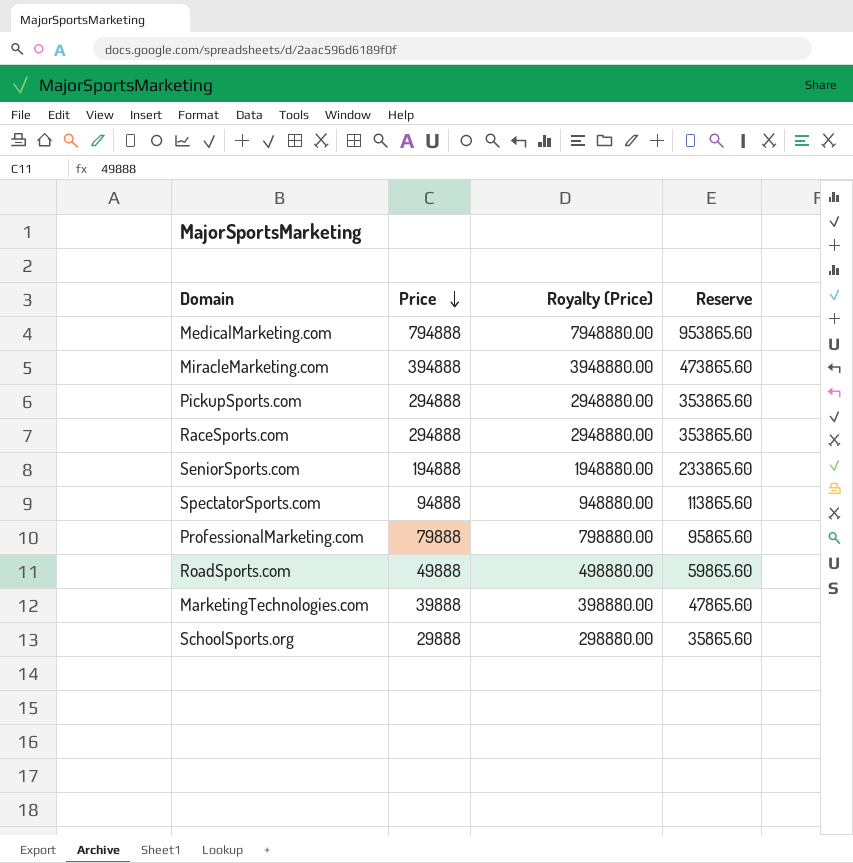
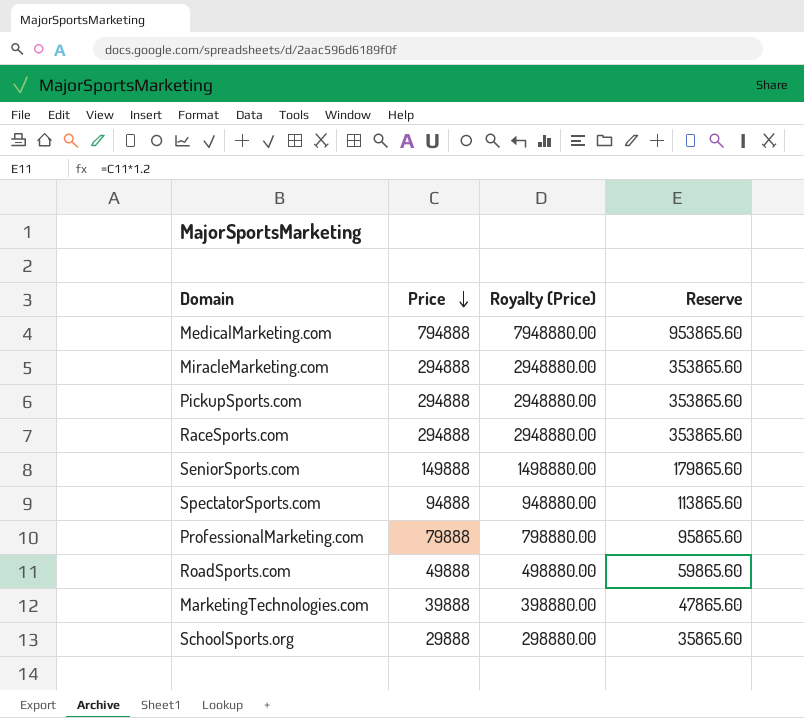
MiracleMarketing.com | Price: 394888 -> 294888
MiracleMarketing.com | Royalty (Price): 3948880.00 -> 2948880.00
MiracleMarketing.com | Reserve: 473865.60 -> 353865.60
SeniorSports.com | Price: 194888 -> 149888
SeniorSports.com | Royalty (Price): 1948880.00 -> 1498880.00
SeniorSports.com | Reserve: 233865.60 -> 179865.60

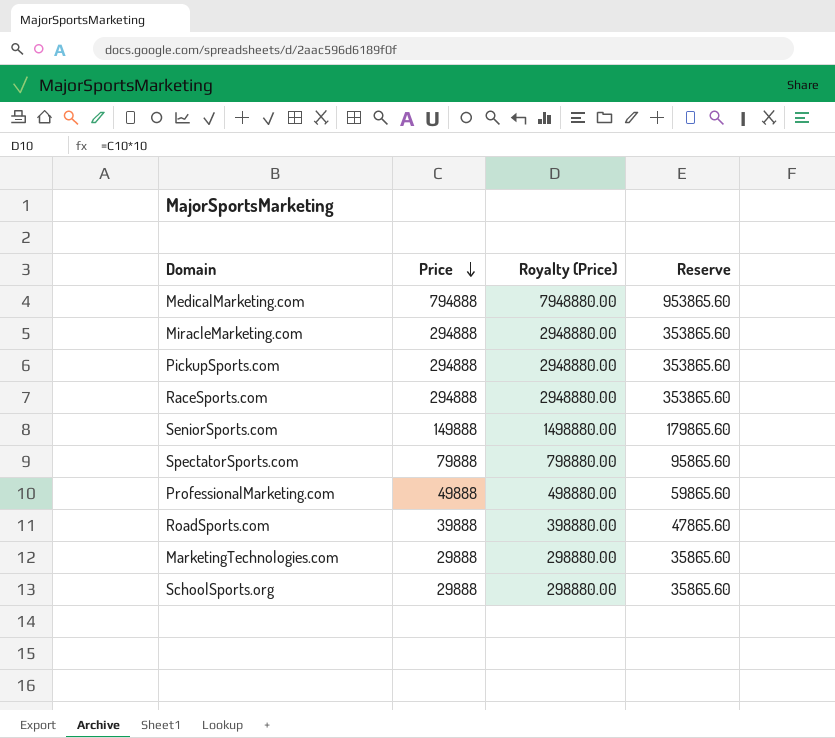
SpectatorSports.com | Price: 94888 -> 79888
SpectatorSports.com | Royalty (Price): 948880.00 -> 798880.00
SpectatorSports.com | Reserve: 113865.60 -> 95865.60
ProfessionalMarketing.com | Price: 79888 -> 49888
ProfessionalMarketing.com | Royalty (Price): 798880.00 -> 498880.00
ProfessionalMarketing.com | Reserve: 95865.60 -> 59865.60
RoadSports.com | Price: 49888 -> 39888
RoadSports.com | Royalty (Price): 498880.00 -> 398880.00
RoadSports.com | Reserve: 59865.60 -> 47865.60
MarketingTechnologies.com | Price: 39888 -> 29888
MarketingTechnologies.com | Royalty (Price): 398880.00 -> 298880.00
MarketingTechnologies.com | Reserve: 47865.60 -> 35865.60

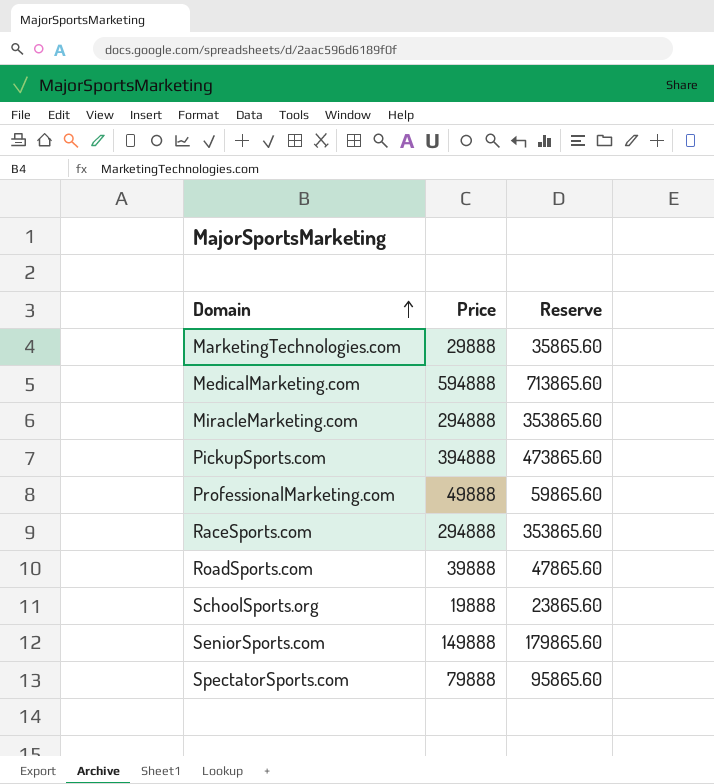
row order: Price descending -> Domain ascending
column Royalty (Price) | formula: [Price] * 10 -> none
MedicalMarketing.com | Price: 794888 -> 594888
MedicalMarketing.com | Reserve: 953865.60 -> 713865.60
PickupSports.com | Price: 294888 -> 394888
PickupSports.com | Reserve: 353865.60 -> 473865.60
SchoolSports.org | Price: 29888 -> 19888
SchoolSports.org | Reserve: 35865.60 -> 23865.60

